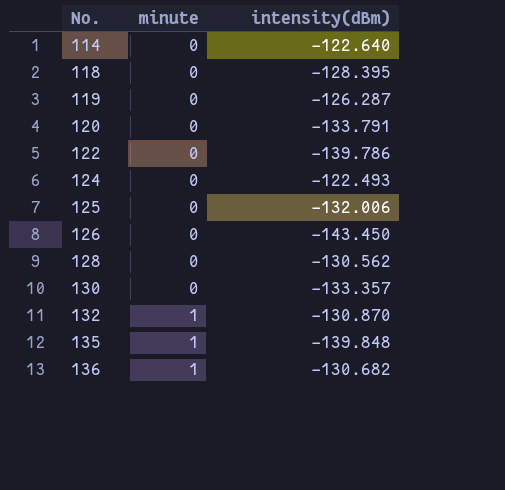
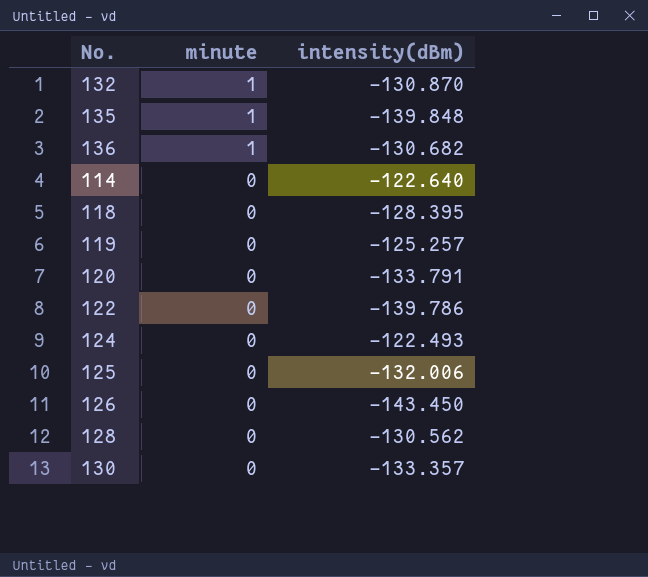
row order: No. ascending -> minute descending
119 | intensity(dBm): -126.287 -> -125.257

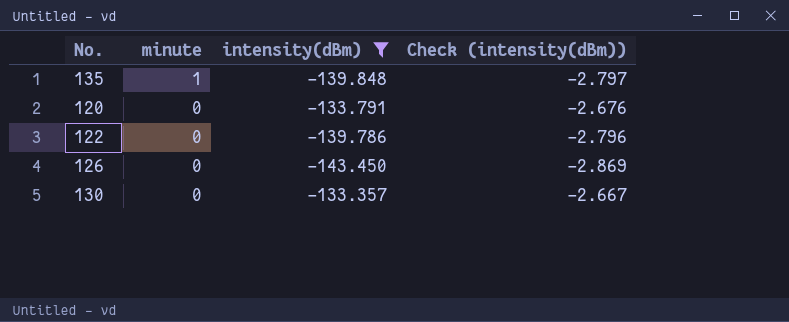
filter: none -> intensity(dBm) <= -133.357
column Check (intensity(dBm)) | formula: none -> [intensity(dBm)] * 0.02

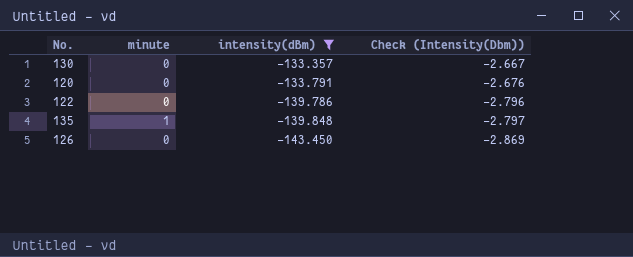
row order: minute descending -> intensity(dBm) descending
column name: Check (intensity(dBm)) -> Check (Intensity(Dbm))

